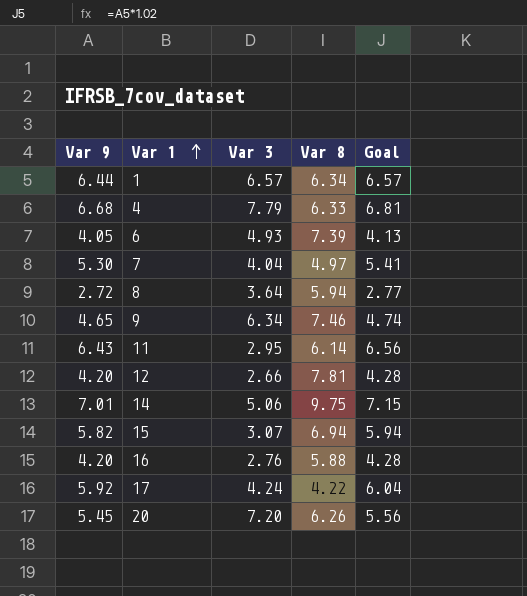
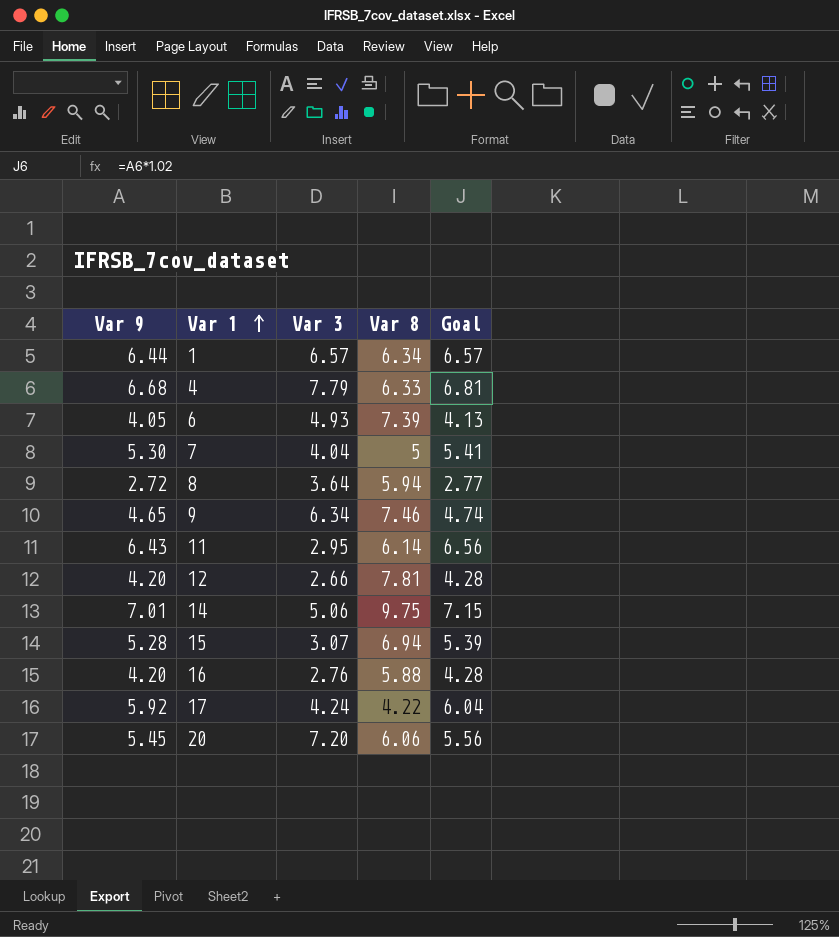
7 | Var 8: 4.97 -> 5
15 | Var 9: 5.82 -> 5.28
15 | Goal: 5.94 -> 5.39
20 | Var 8: 6.26 -> 6.06

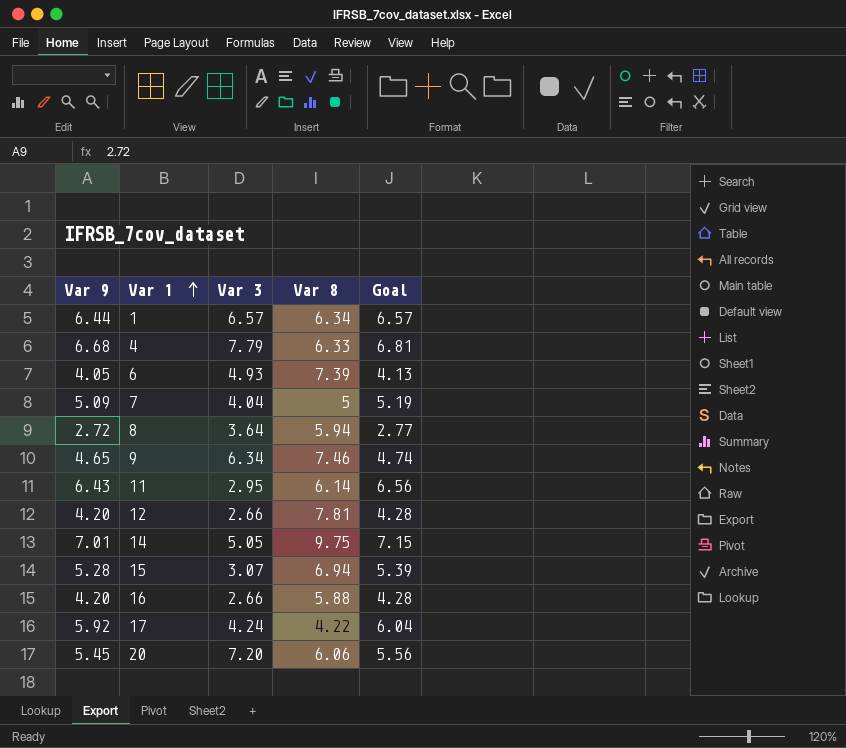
7 | Var 9: 5.30 -> 5.09
7 | Goal: 5.41 -> 5.19
14 | Var 3: 5.06 -> 5.05
16 | Var 3: 2.76 -> 2.66

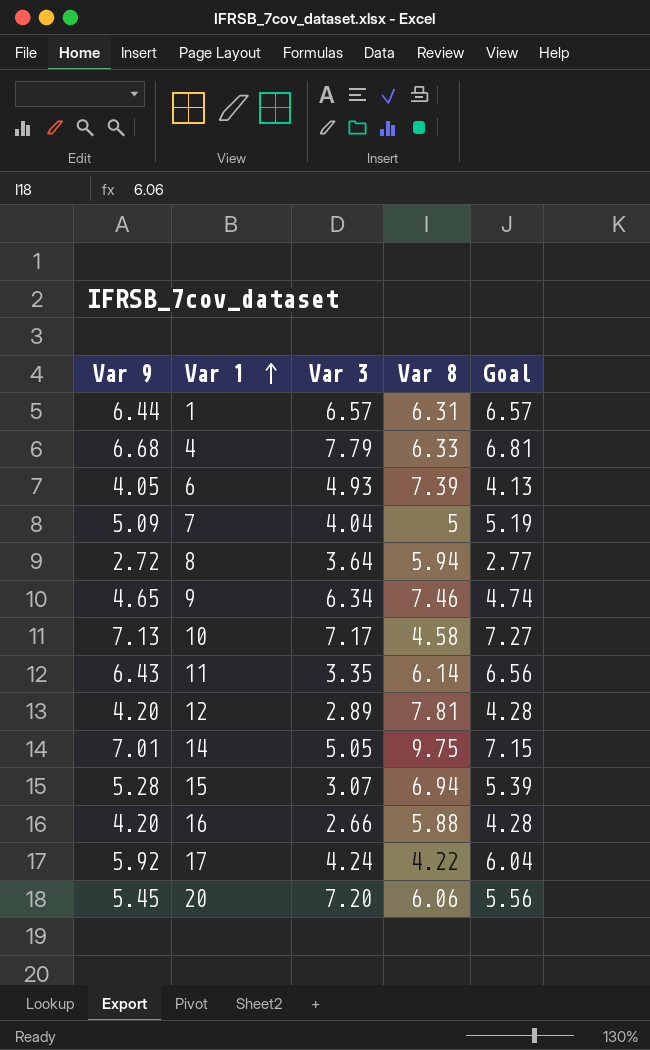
1 | Var 8: 6.34 -> 6.31
row 10: none -> 7.13 | 7.17 | 4.58 | 7.27
11 | Var 3: 2.95 -> 3.35
12 | Var 3: 2.66 -> 2.89

